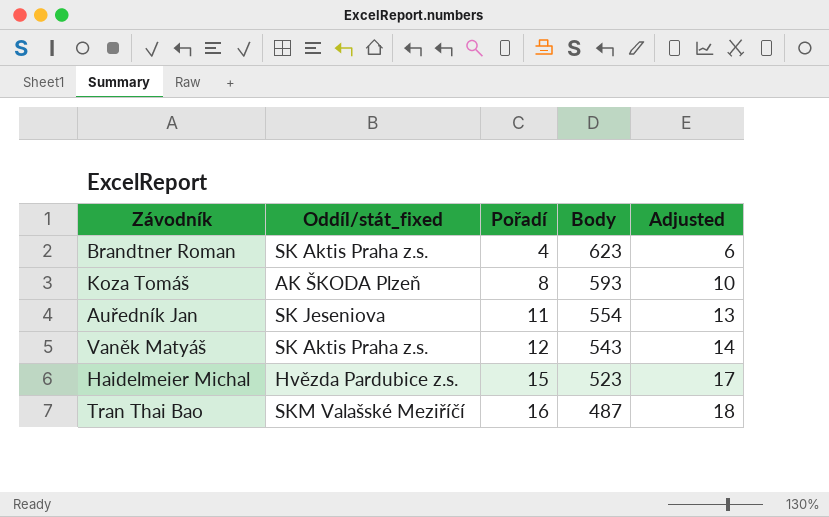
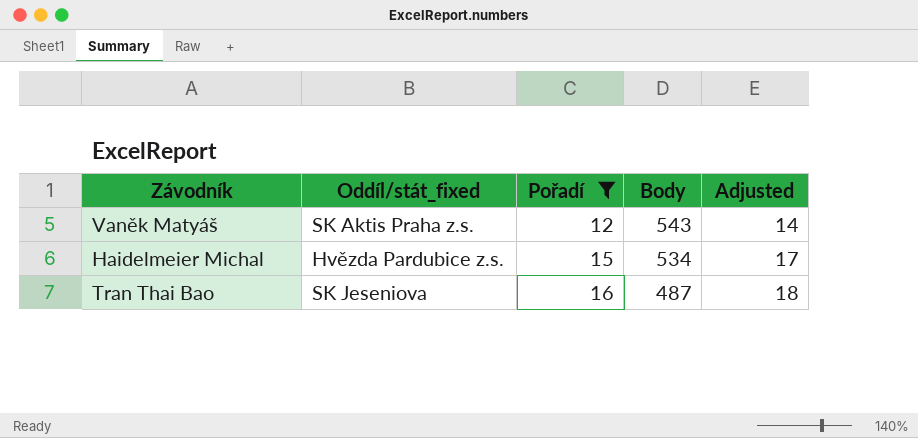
filter: none -> Pořadí >= 12
Haidelmeier Michal | Body: 523 -> 534
Tran Thai Bao | Oddíl/stát_fixed: SKM Valašské Meziříčí -> SK Jeseniova

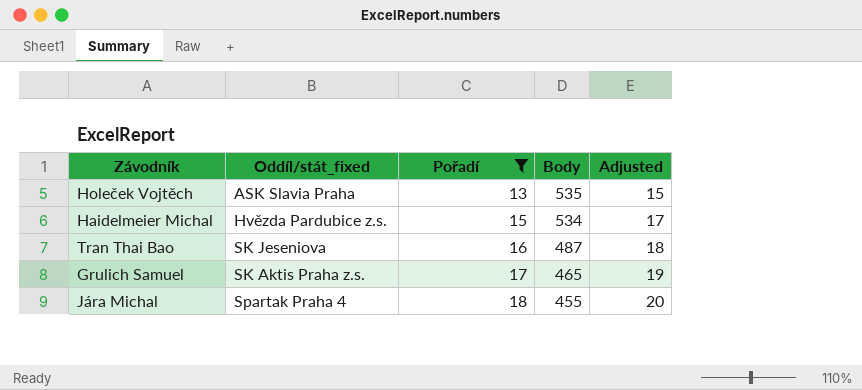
row Vaněk Matyáš: SK Aktis Praha z.s. | 12 | 543 | 14 -> none
row Holeček Vojtěch: none -> ASK Slavia Praha | 13 | 535 | 15
row Grulich Samuel: none -> SK Aktis Praha z.s. | 17 | 465 | 19
row Jára Michal: none -> Spartak Praha 4 | 18 | 455 | 20

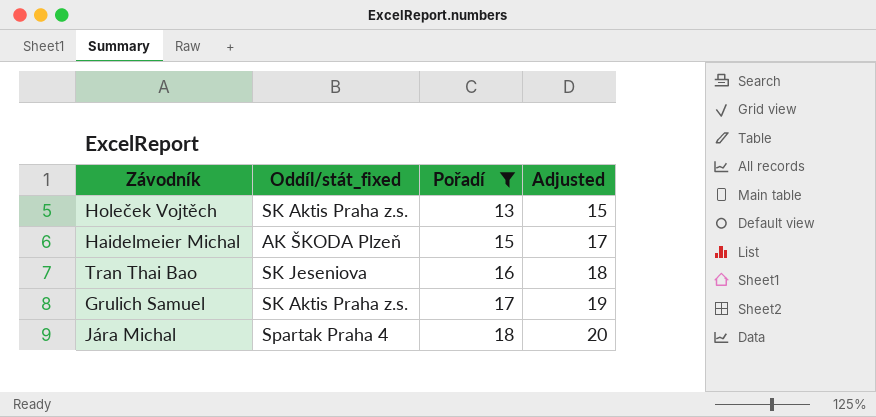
column Body | position: 4 -> none
Holeček Vojtěch | Oddíl/stát_fixed: ASK Slavia Praha -> SK Aktis Praha z.s.
Haidelmeier Michal | Oddíl/stát_fixed: Hvězda Pardubice z.s. -> AK ŠKODA Plzeň

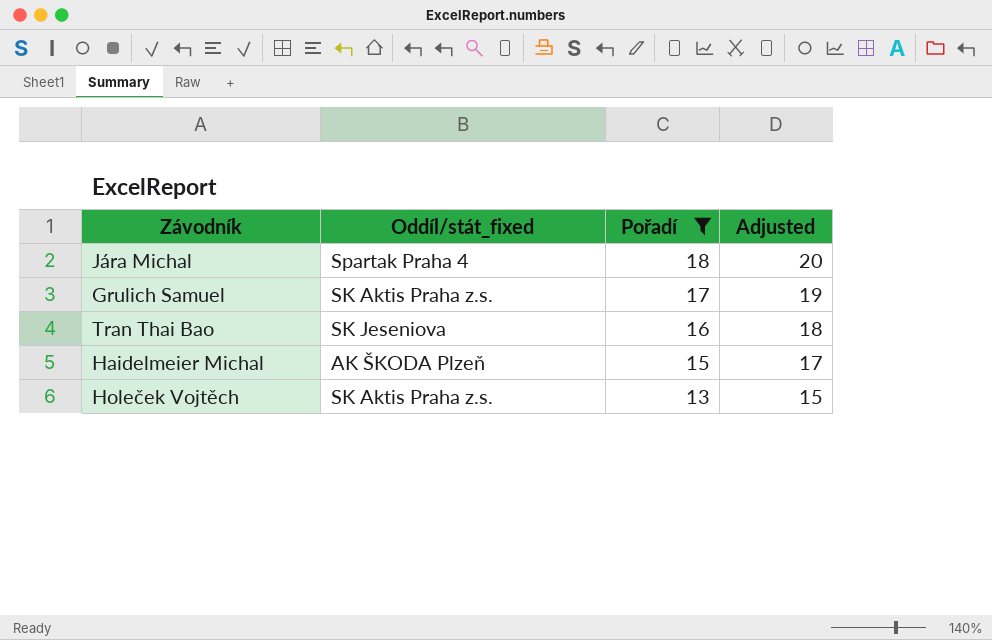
row order: Pořadí ascending -> Pořadí descending

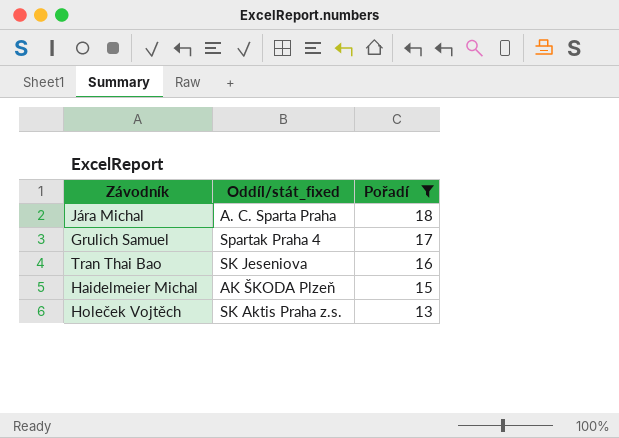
column Adjusted | formula: [Pořadí] + 2 -> none
Jára Michal | Oddíl/stát_fixed: Spartak Praha 4 -> A. C. Sparta Praha
Grulich Samuel | Oddíl/stát_fixed: SK Aktis Praha z.s. -> Spartak Praha 4

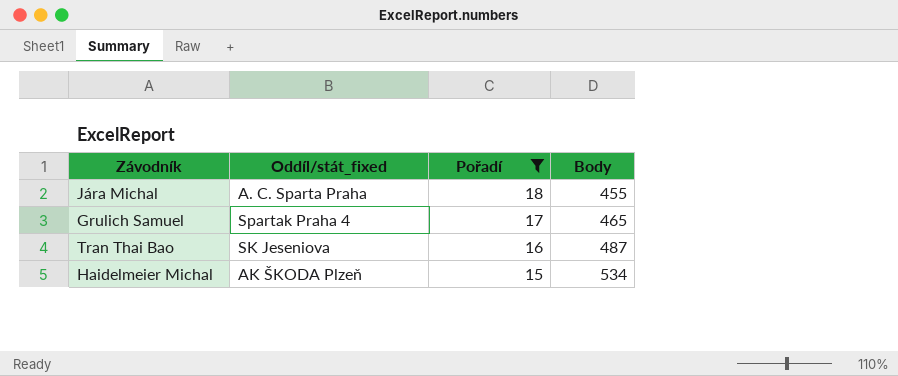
column Body | position: none -> 4
row Holeček Vojtěch: SK Aktis Praha z.s. | 13 -> none

